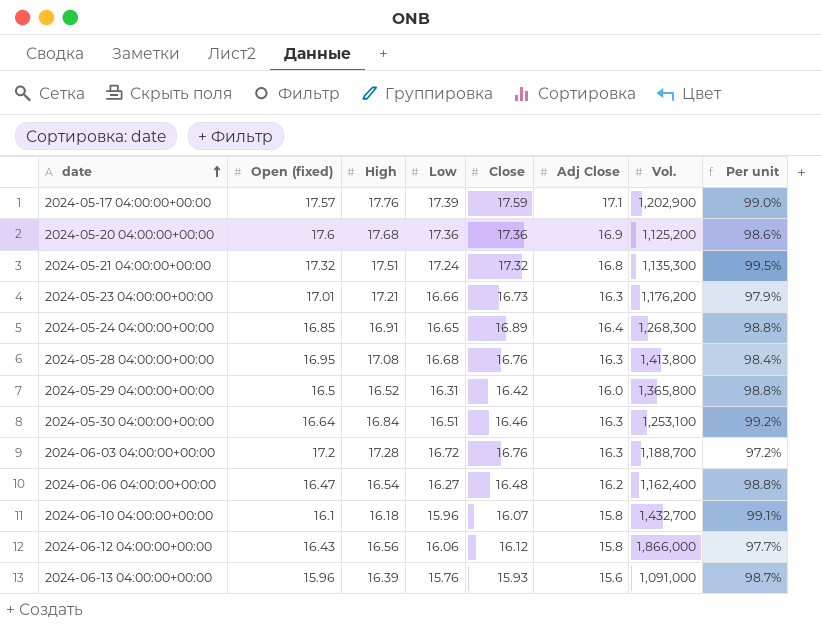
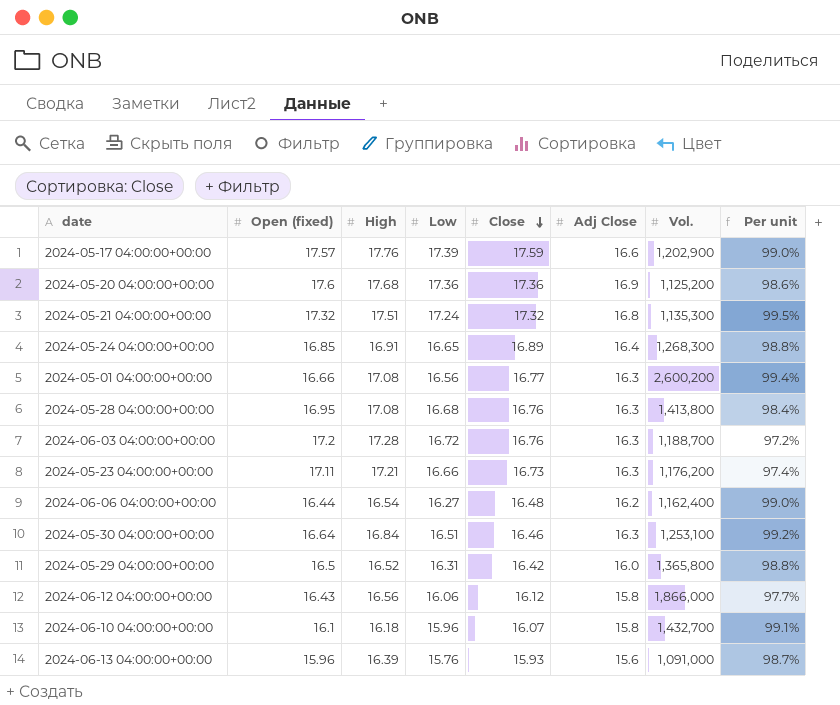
row order: date ascending -> Close descending
2024-05-17 04:00:00+00:00 | Adj Close: 17.1 -> 16.6
row 2024-05-01 04:00:00+00:00: none -> 16.66 | 17.08 | 16.56 | 16.77 | 16.3 | 2,600,200 | 99.4%
2024-05-23 04:00:00+00:00 | Open (fixed): 17.01 -> 17.11
2024-05-23 04:00:00+00:00 | Per unit: 97.9% -> 97.4%
2024-06-06 04:00:00+00:00 | Open (fixed): 16.47 -> 16.44
2024-06-06 04:00:00+00:00 | Per unit: 98.8% -> 99.0%

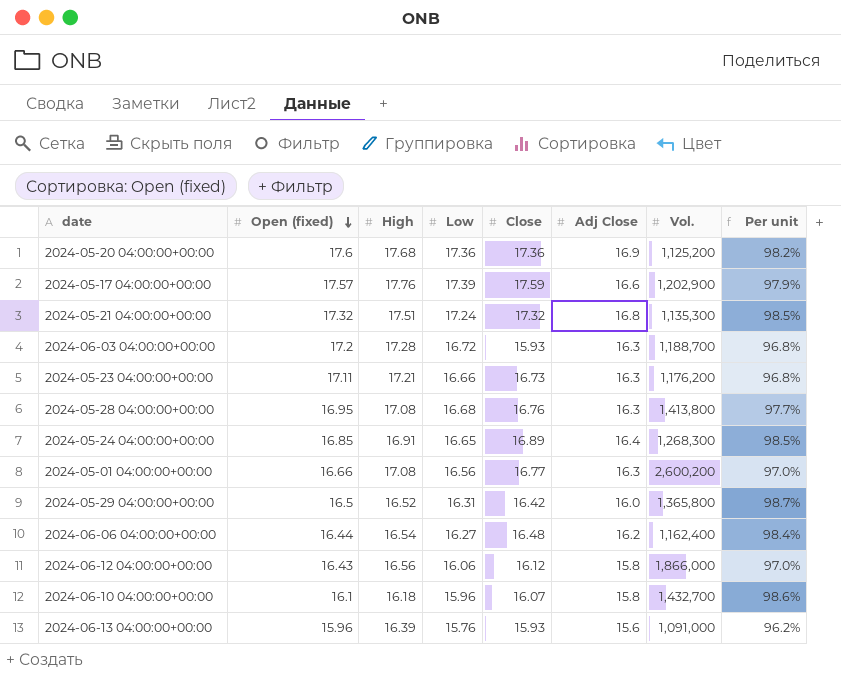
row order: Close descending -> Open (fixed) descending
column Per unit | formula: [Low] / [Open (fixed)] -> [Low] / [High]
row 2024-05-30 04:00:00+00:00: 16.64 | 16.84 | 16.51 | 16.46 | 16.3 | 1,253,100 | 99.2% -> none
2024-06-03 04:00:00+00:00 | Close: 16.76 -> 15.93

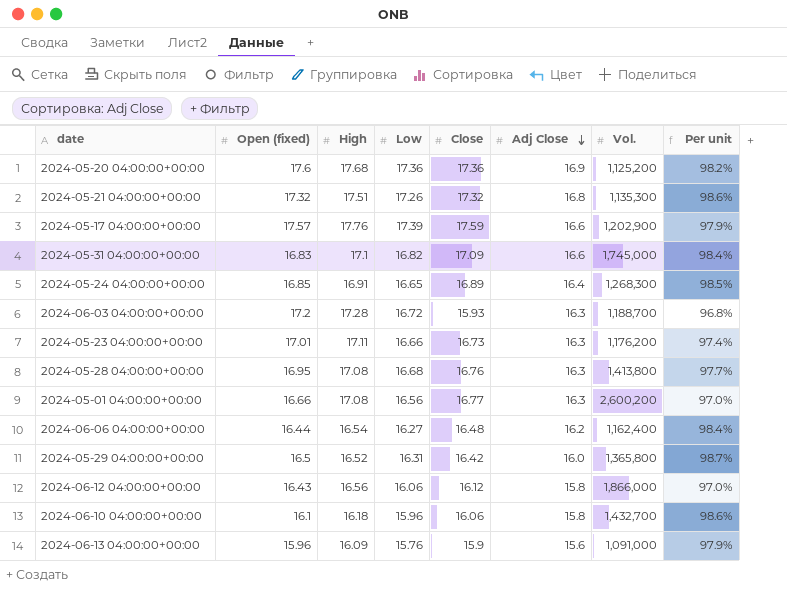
row order: Open (fixed) descending -> Adj Close descending
2024-05-21 04:00:00+00:00 | Low: 17.24 -> 17.26
2024-05-21 04:00:00+00:00 | Per unit: 98.5% -> 98.6%
row 2024-05-31 04:00:00+00:00: none -> 16.83 | 17.1 | 16.82 | 17.09 | 16.6 | 1,745,000 | 98.4%
2024-05-23 04:00:00+00:00 | Open (fixed): 17.11 -> 17.01
2024-05-23 04:00:00+00:00 | High: 17.21 -> 17.11
2024-05-23 04:00:00+00:00 | Per unit: 96.8% -> 97.4%
2024-06-10 04:00:00+00:00 | Close: 16.07 -> 16.06
2024-06-13 04:00:00+00:00 | High: 16.39 -> 16.09
2024-06-13 04:00:00+00:00 | Close: 15.93 -> 15.9
2024-06-13 04:00:00+00:00 | Per unit: 96.2% -> 97.9%

